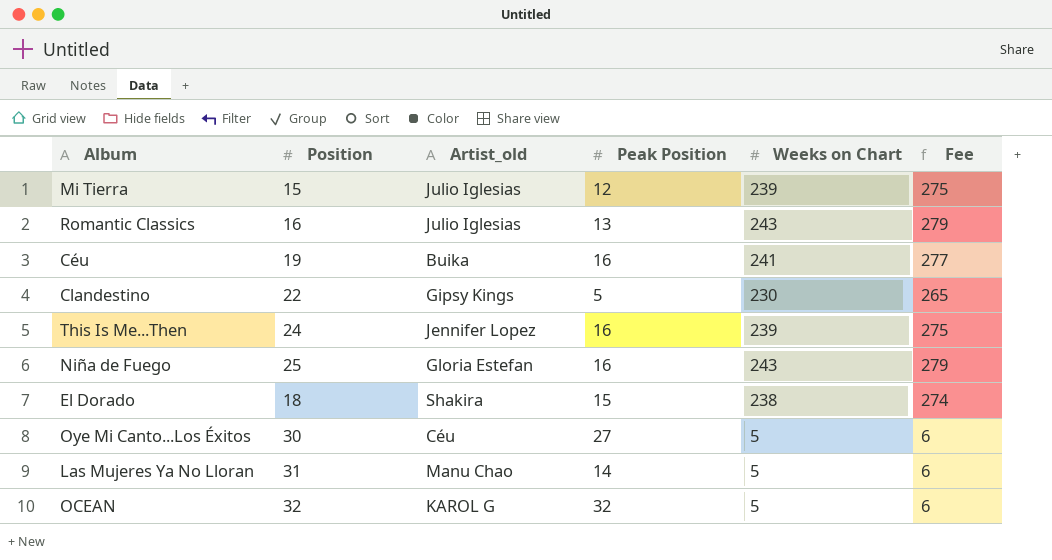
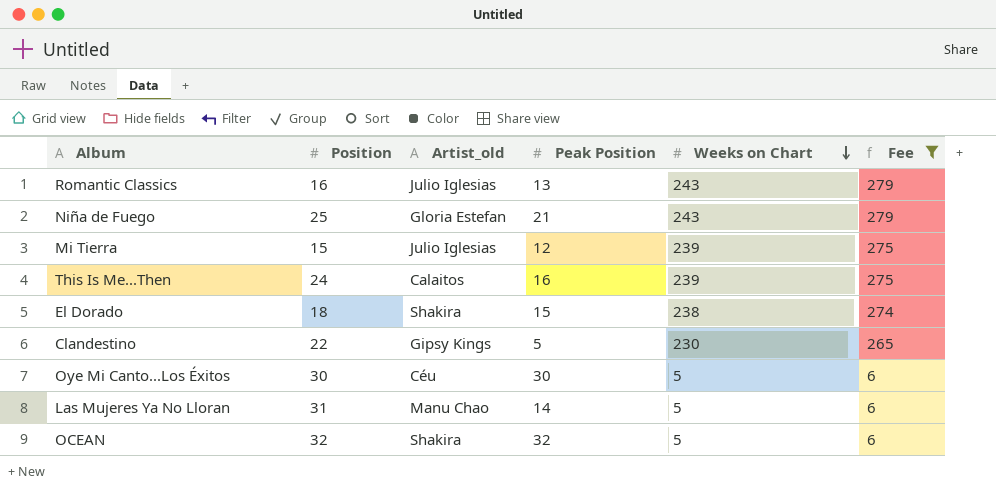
filter: none -> Fee != 277
row order: none -> Weeks on Chart descending
Niña de Fuego | Peak Position: 16 -> 21
This Is Me...Then | Artist_old: Jennifer Lopez -> Calaitos
Oye Mi Canto...Los Éxitos | Peak Position: 27 -> 30
OCEAN | Artist_old: KAROL G -> Shakira

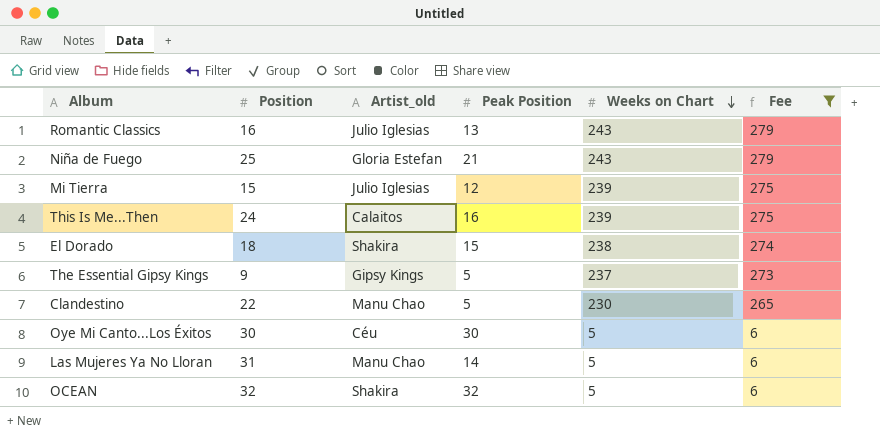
row The Essential Gipsy Kings: none -> 9 | Gipsy Kings | 5 | 237 | 273
Clandestino | Artist_old: Gipsy Kings -> Manu Chao

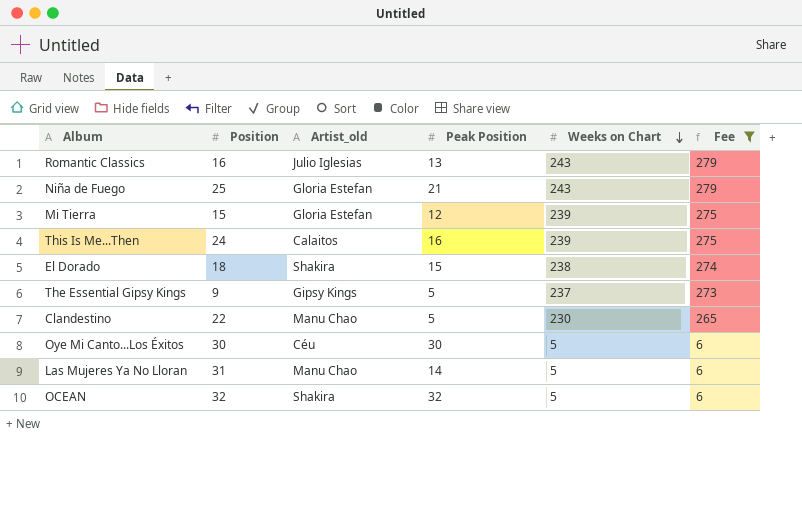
Mi Tierra | Artist_old: Julio Iglesias -> Gloria Estefan

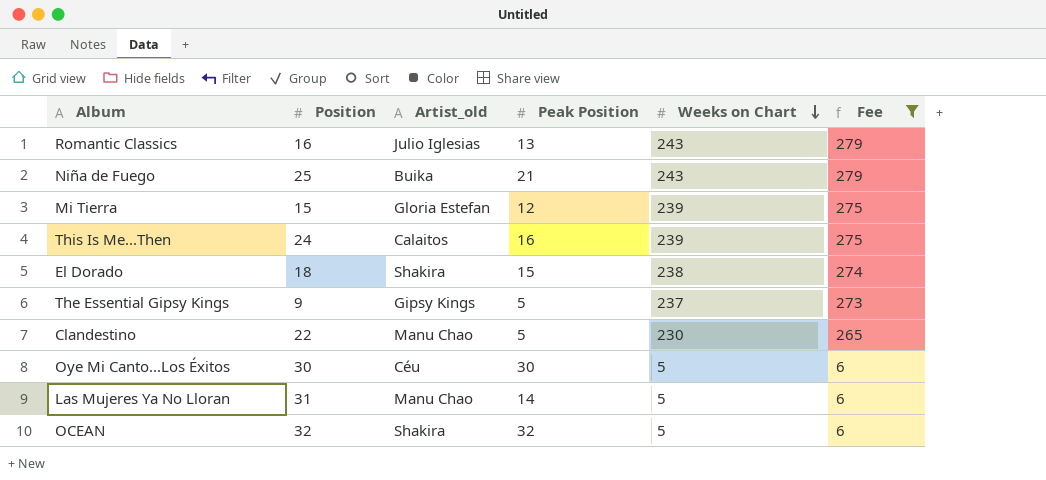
Niña de Fuego | Artist_old: Gloria Estefan -> Buika

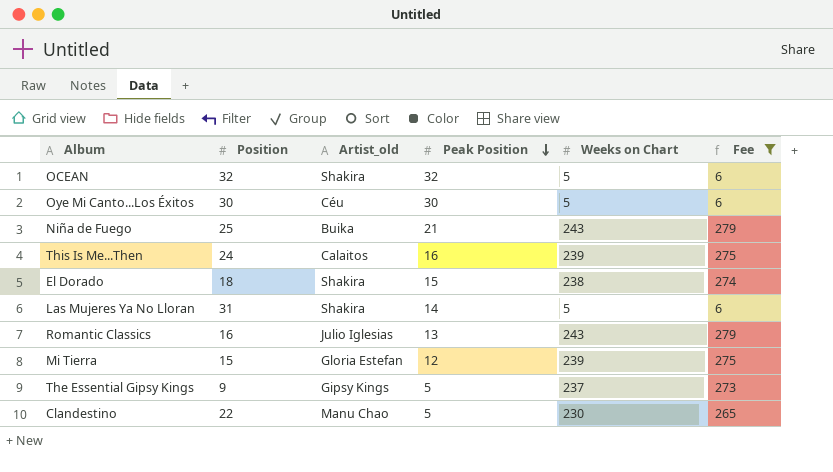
row order: Weeks on Chart descending -> Peak Position descending
Las Mujeres Ya No Lloran | Artist_old: Manu Chao -> Shakira

